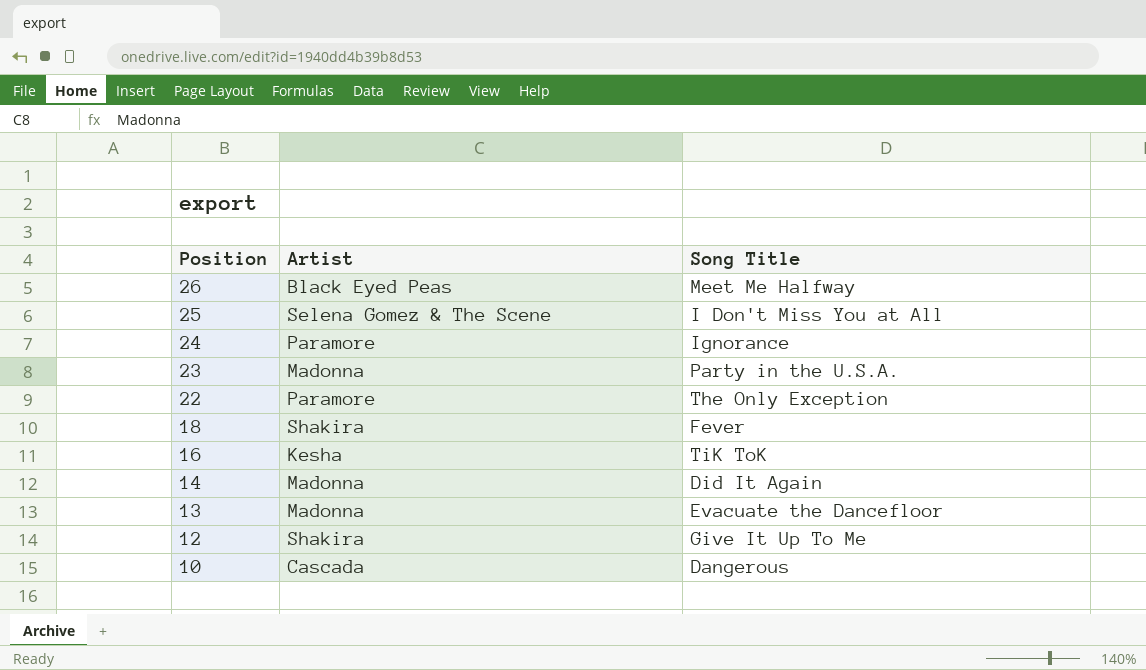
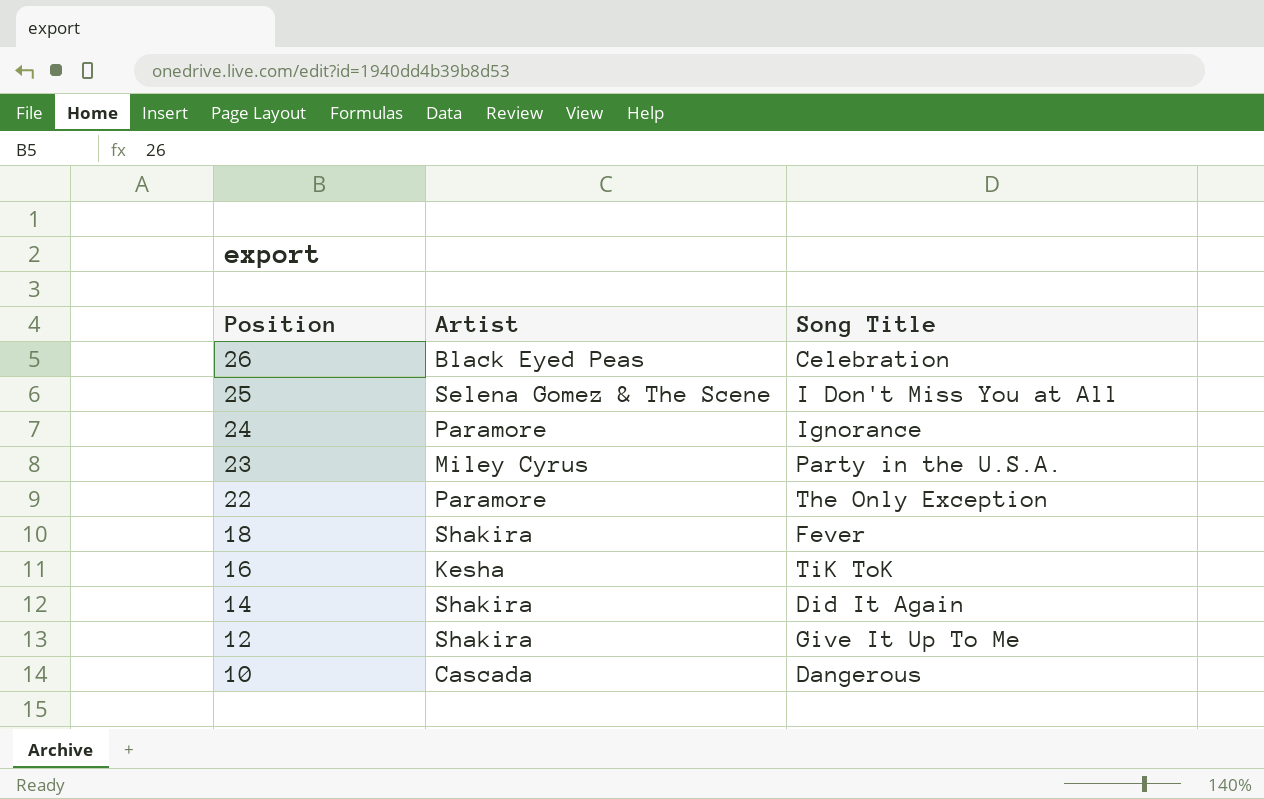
row 13: Madonna | Evacuate the Dancefloor -> none
26 | Song Title: Meet Me Halfway -> Celebration
23 | Artist: Madonna -> Miley Cyrus
14 | Artist: Madonna -> Shakira

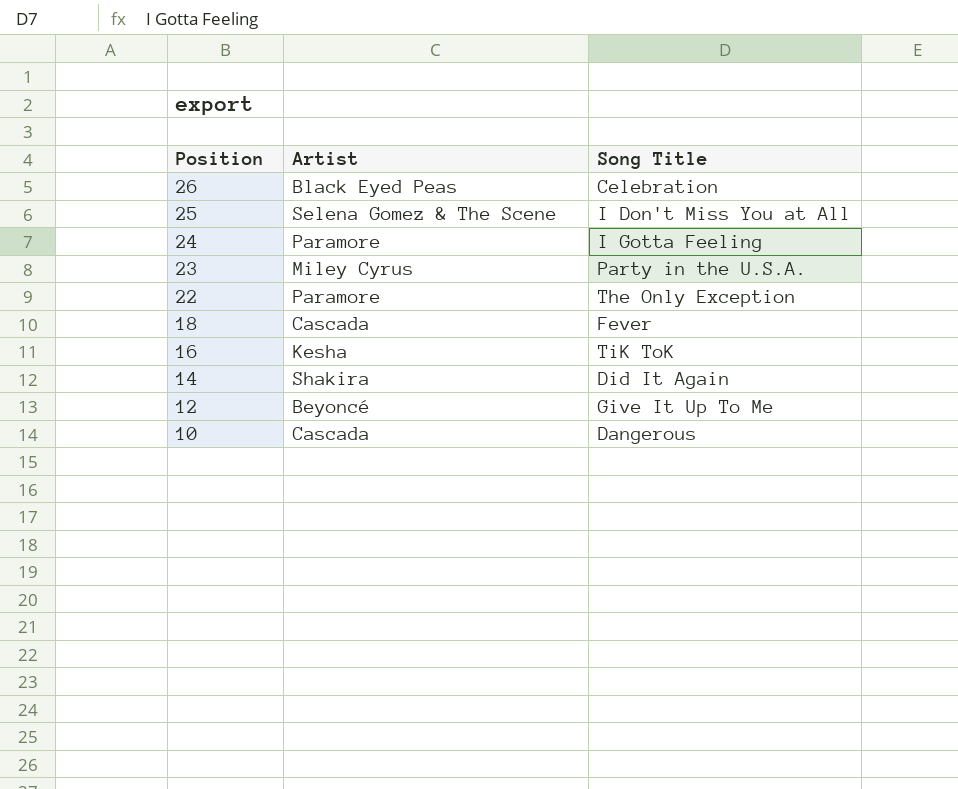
24 | Song Title: Ignorance -> I Gotta Feeling
18 | Artist: Shakira -> Cascada
12 | Artist: Shakira -> Beyoncé

